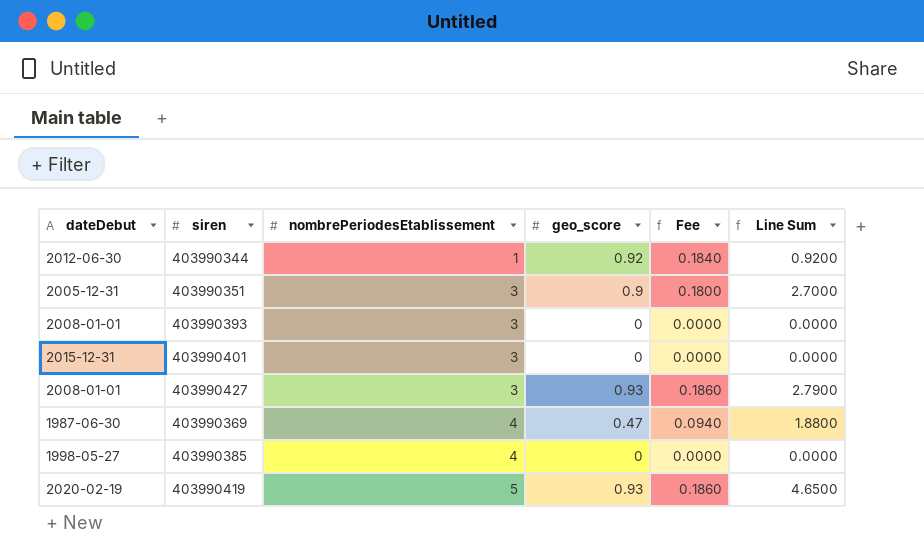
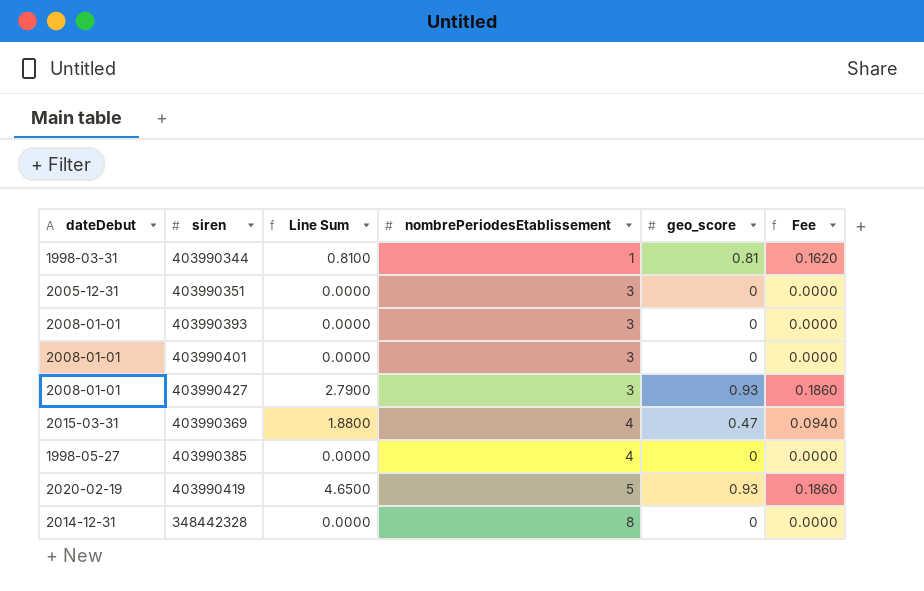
column Line Sum | position: 6 -> 3
403990344 | dateDebut: 2012-06-30 -> 1998-03-31
403990344 | Line Sum: 0.9200 -> 0.8100
403990344 | geo_score: 0.92 -> 0.81
403990344 | Fee: 0.1840 -> 0.1620
403990351 | Line Sum: 2.7000 -> 0.0000
403990351 | geo_score: 0.9 -> 0
403990351 | Fee: 0.1800 -> 0.0000
403990401 | dateDebut: 2015-12-31 -> 2008-01-01
403990369 | dateDebut: 1987-06-30 -> 2015-03-31
row 348442328: none -> 2014-12-31 | 0.0000 | 8 | 0 | 0.0000

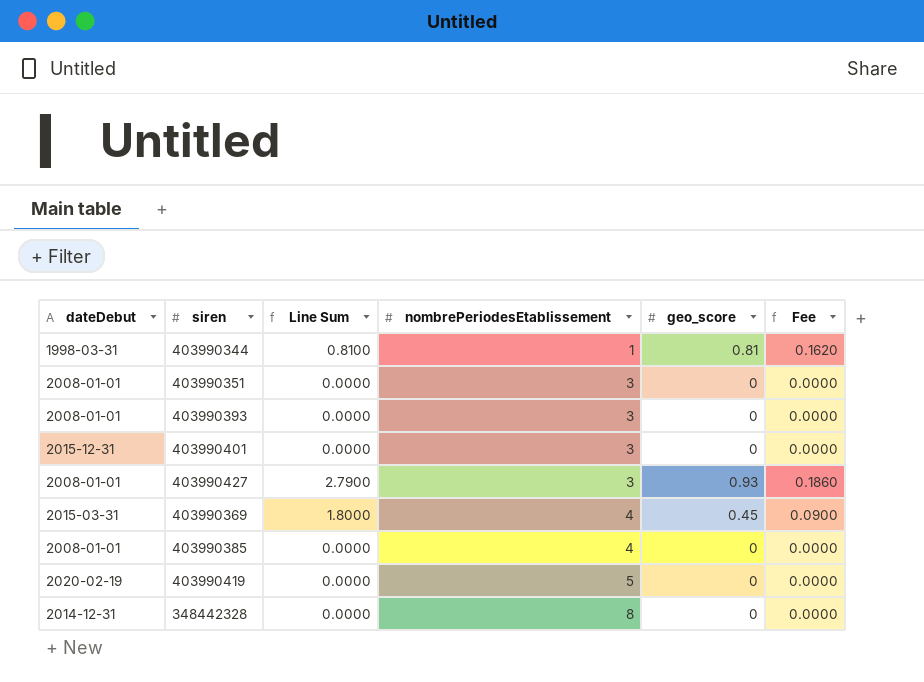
403990351 | dateDebut: 2005-12-31 -> 2008-01-01
403990401 | dateDebut: 2008-01-01 -> 2015-12-31
403990369 | Line Sum: 1.8800 -> 1.8000
403990369 | geo_score: 0.47 -> 0.45
403990369 | Fee: 0.0940 -> 0.0900
403990385 | dateDebut: 1998-05-27 -> 2008-01-01
403990419 | Line Sum: 4.6500 -> 0.0000
403990419 | geo_score: 0.93 -> 0
403990419 | Fee: 0.1860 -> 0.0000

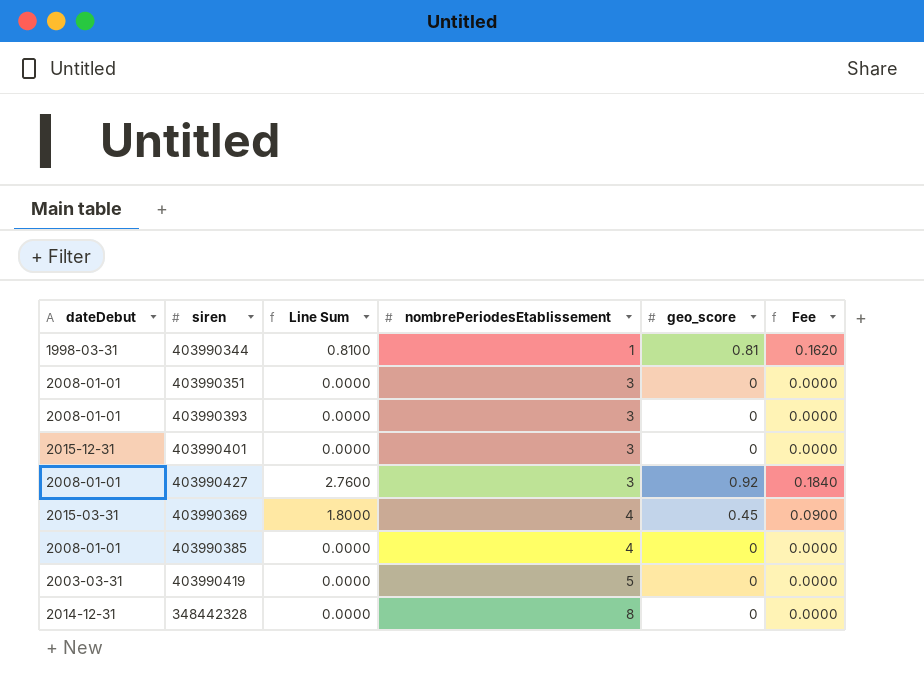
403990427 | Line Sum: 2.7900 -> 2.7600
403990427 | geo_score: 0.93 -> 0.92
403990427 | Fee: 0.1860 -> 0.1840
403990419 | dateDebut: 2020-02-19 -> 2003-03-31

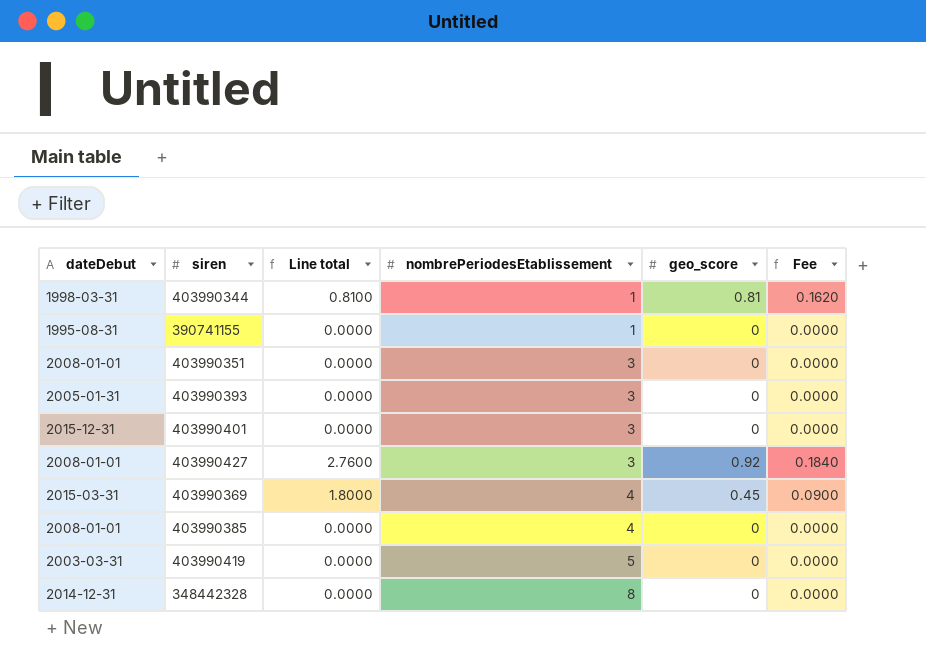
column name: Line Sum -> Line total
row 390741155: none -> 1995-08-31 | 0.0000 | 1 | 0 | 0.0000
403990393 | dateDebut: 2008-01-01 -> 2005-01-31

